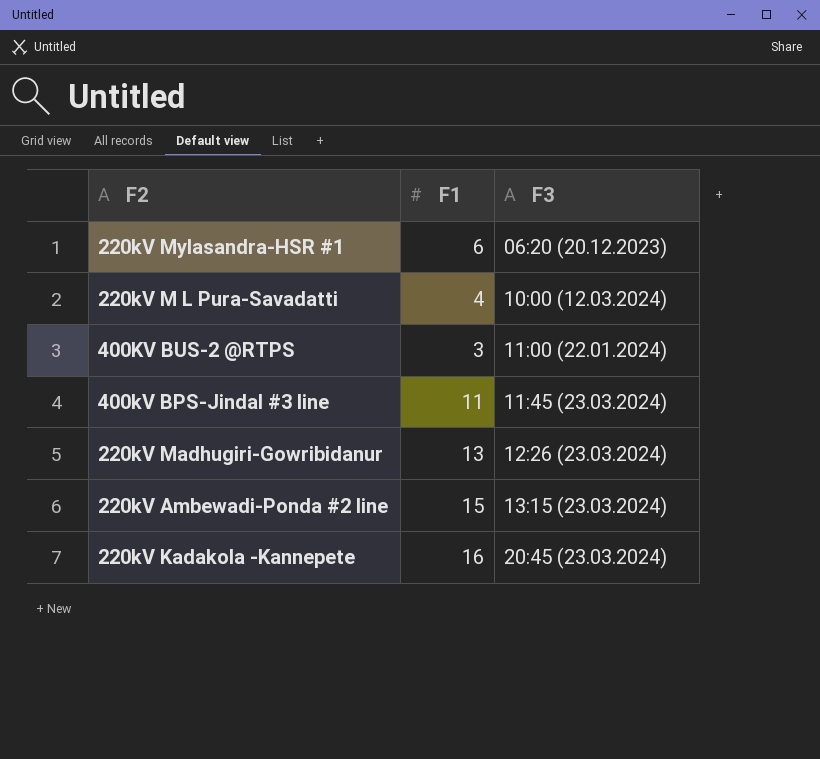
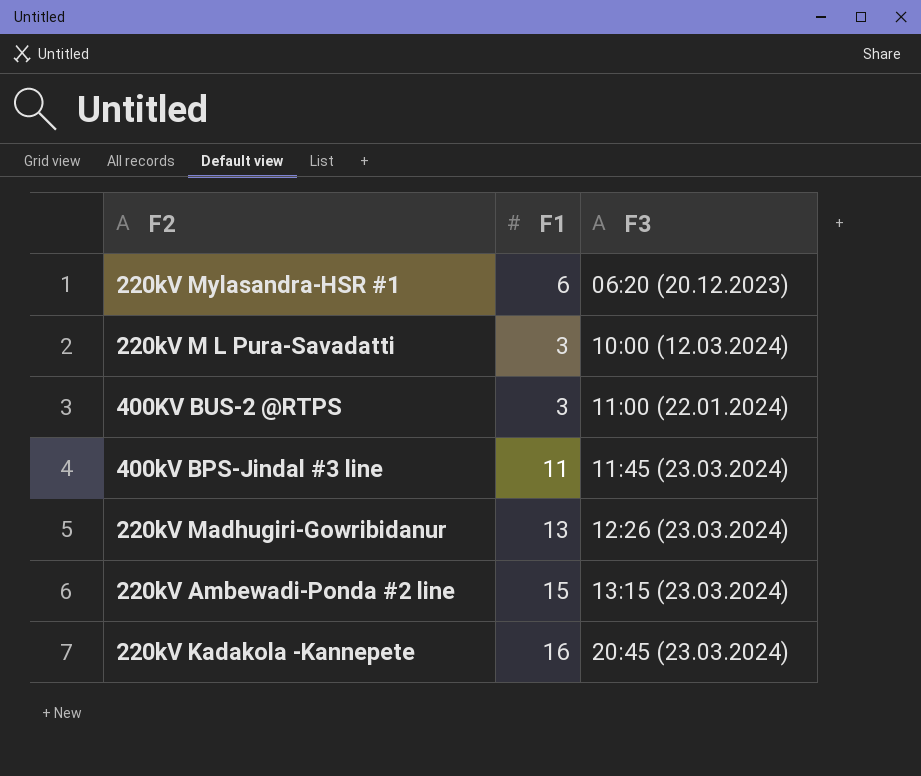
220kV M L Pura-Savadatti | F1: 4 -> 3

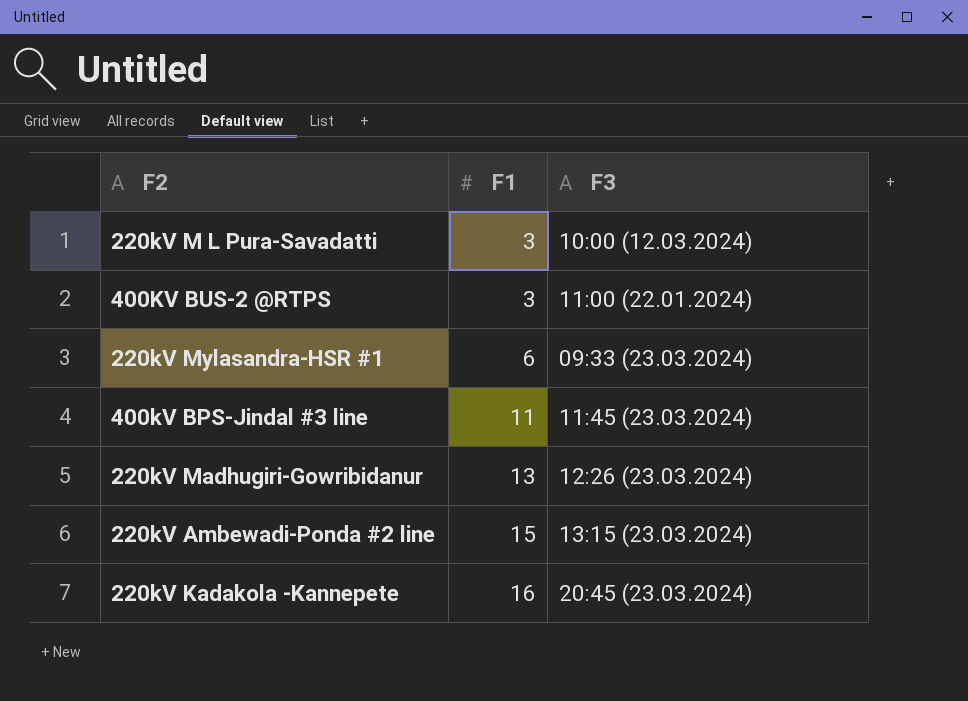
row order: F3 ascending -> F1 ascending
220kV Mylasandra-HSR #1 | F3: 06:20 (20.12.2023) -> 09:33 (23.03.2024)

